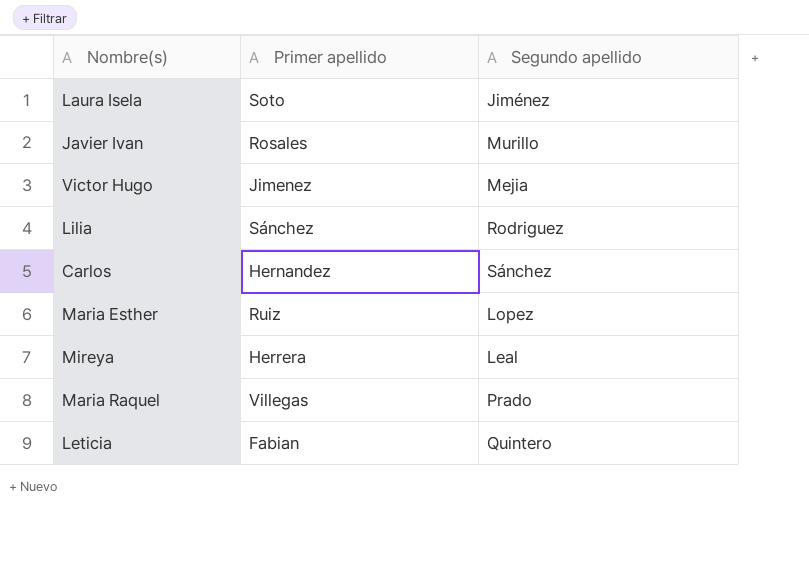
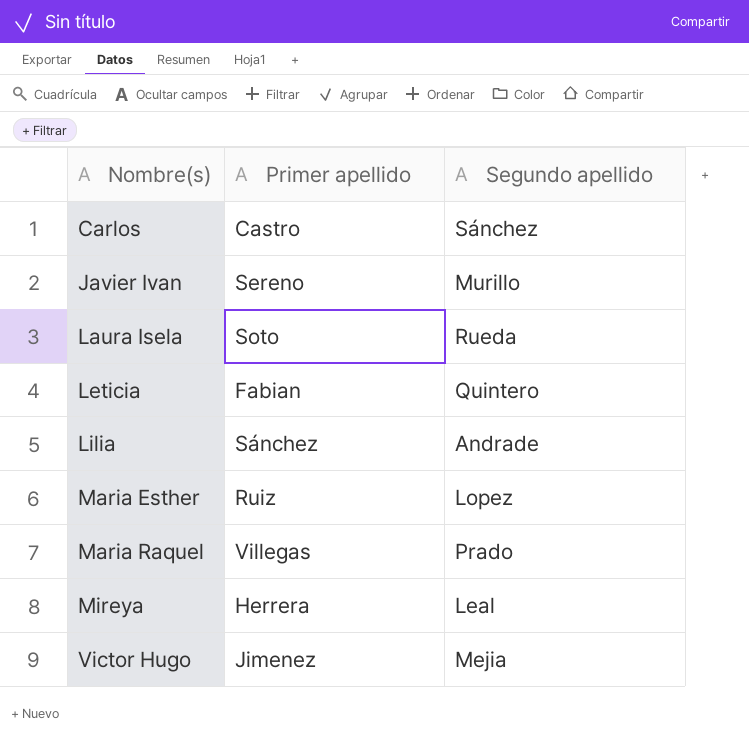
row order: none -> Nombre(s) ascending
Carlos | Primer apellido: Hernandez -> Castro
Javier Ivan | Primer apellido: Rosales -> Sereno
Laura Isela | Segundo apellido: Jiménez -> Rueda
Lilia | Segundo apellido: Rodriguez -> Andrade

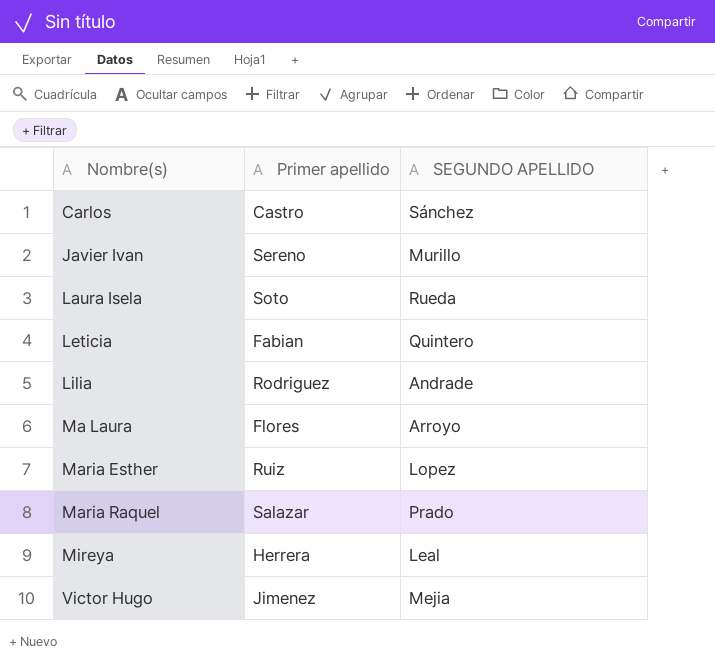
column name: Segundo apellido -> SEGUNDO APELLIDO
Lilia | Primer apellido: Sánchez -> Rodriguez
row Ma Laura: none -> Flores | Arroyo
Maria Raquel | Primer apellido: Villegas -> Salazar

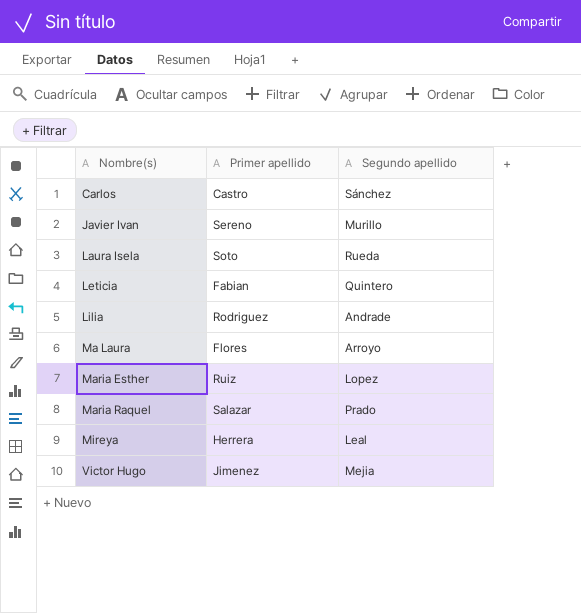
column name: SEGUNDO APELLIDO -> Segundo apellido

